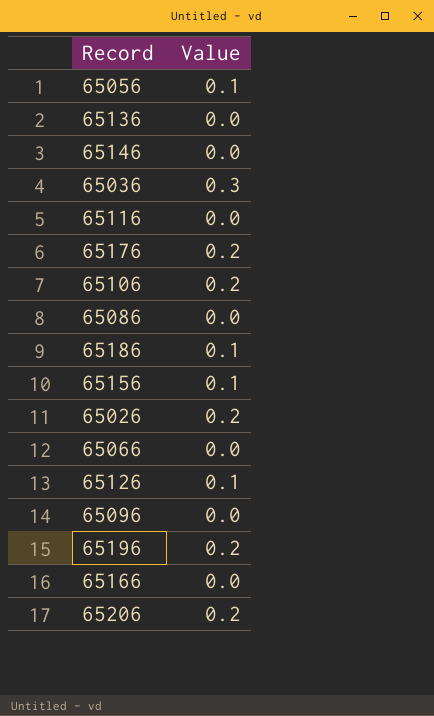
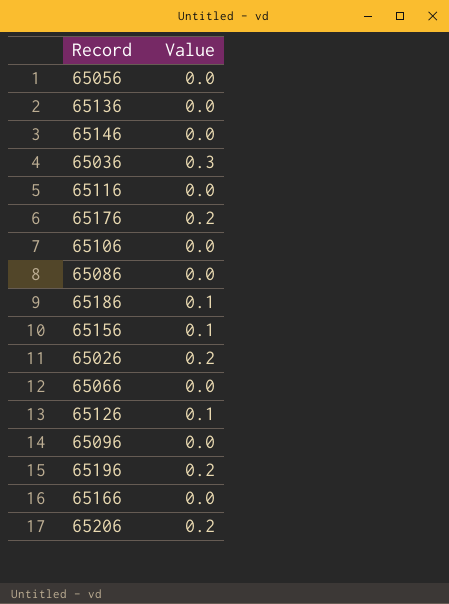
65056 | Value: 0.1 -> 0.0
65106 | Value: 0.2 -> 0.0

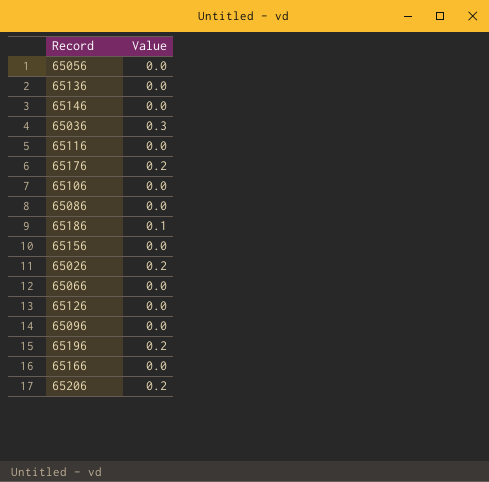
65156 | Value: 0.1 -> 0.0
65126 | Value: 0.1 -> 0.0

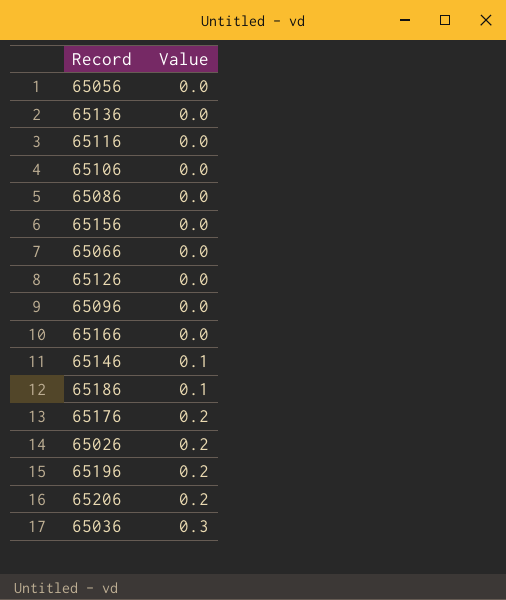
row order: none -> Value ascending
65146 | Value: 0.0 -> 0.1

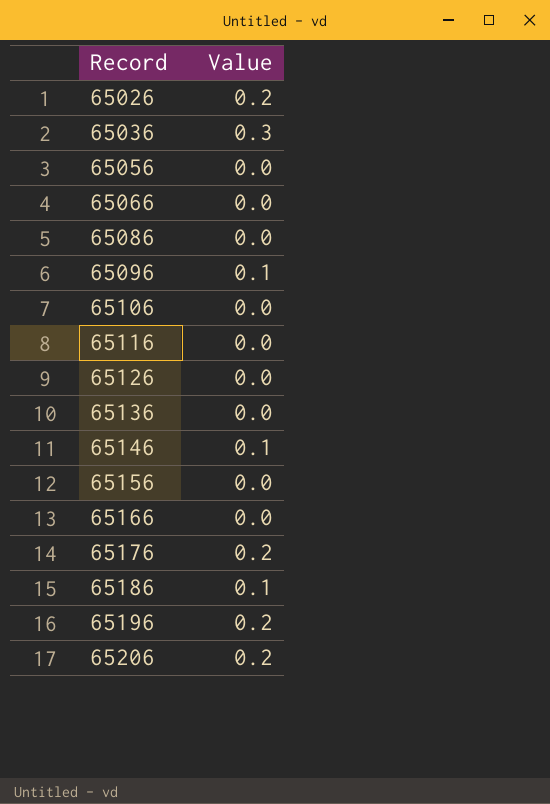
row order: Value ascending -> Record ascending
65096 | Value: 0.0 -> 0.1

